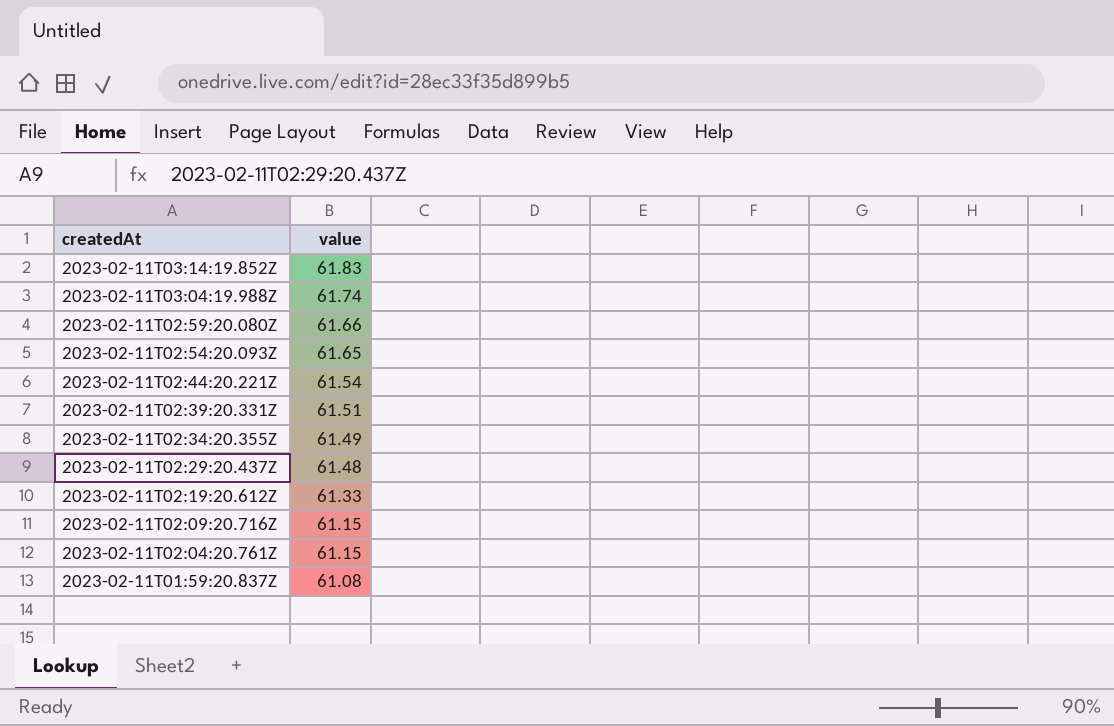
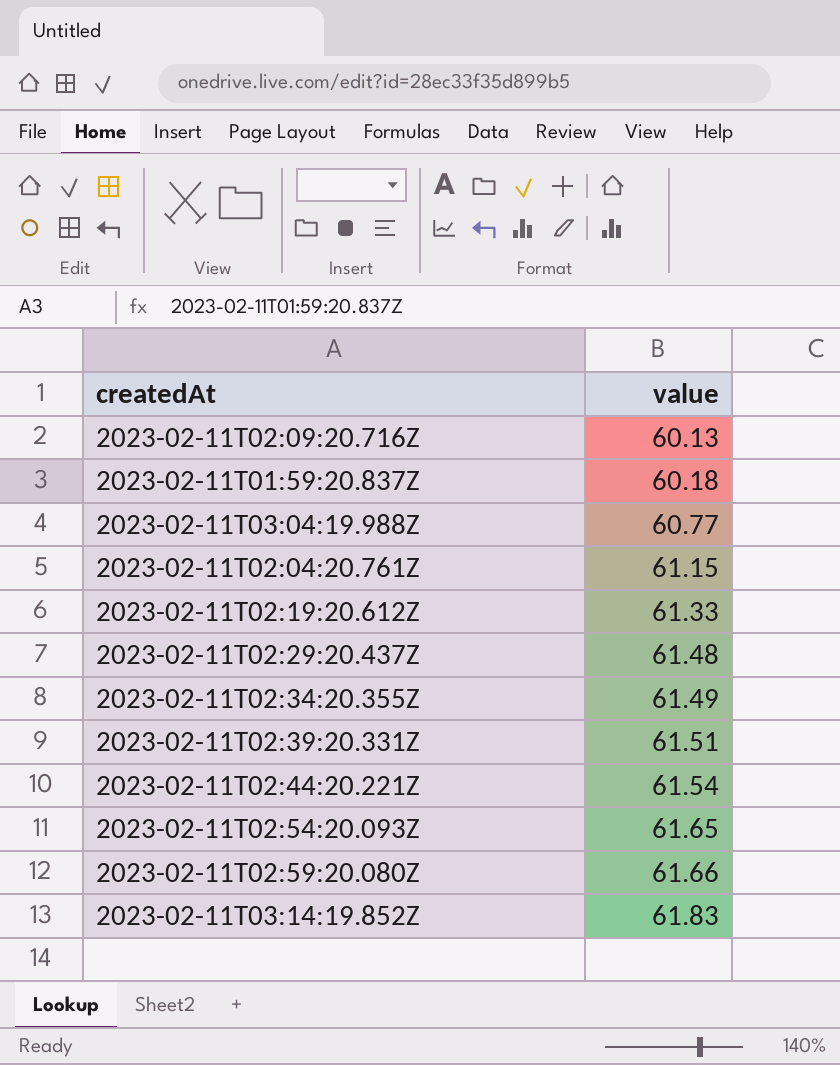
row order: createdAt descending -> value ascending
2023-02-11T02:09:20.716Z | value: 61.15 -> 60.13
2023-02-11T01:59:20.837Z | value: 61.08 -> 60.18
2023-02-11T03:04:19.988Z | value: 61.74 -> 60.77

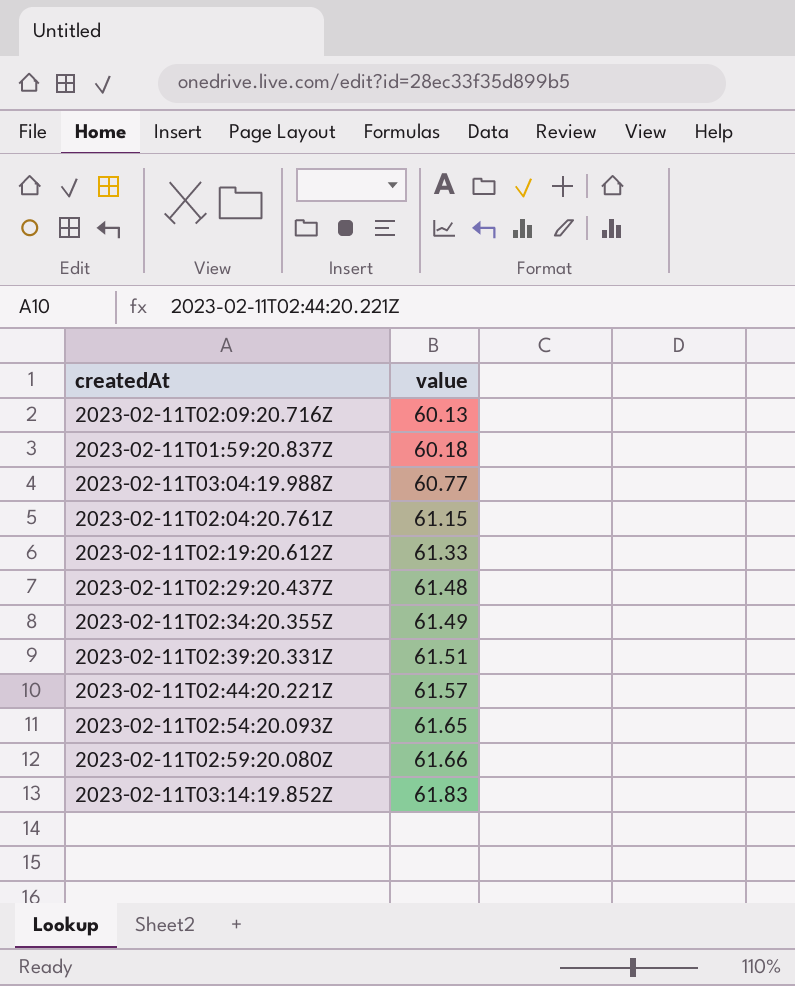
2023-02-11T02:44:20.221Z | value: 61.54 -> 61.57

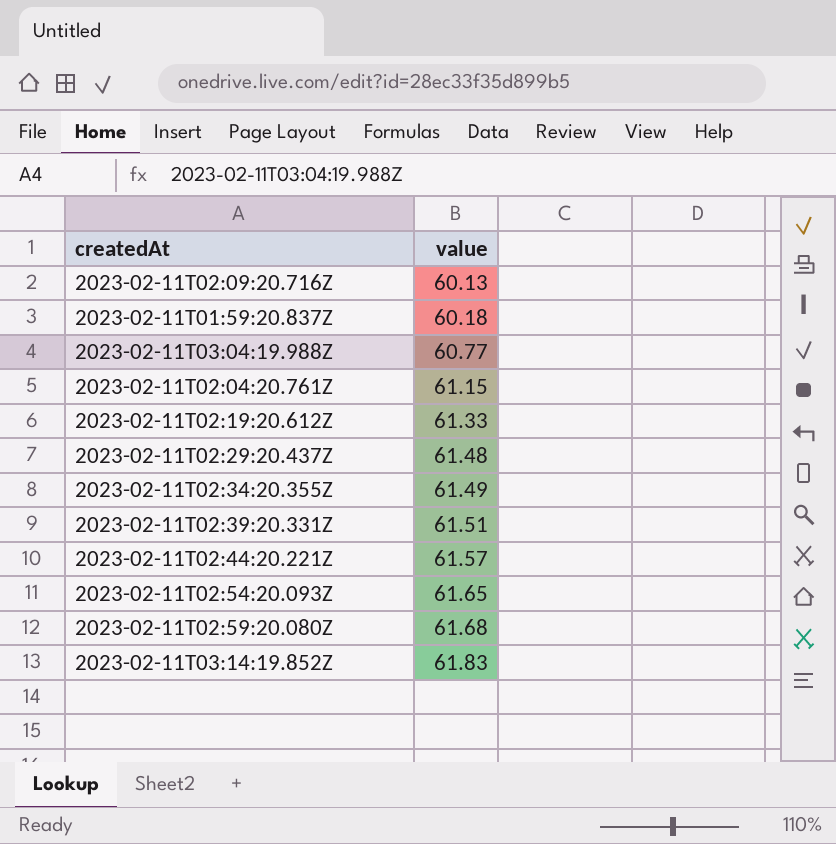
2023-02-11T02:59:20.080Z | value: 61.66 -> 61.68

